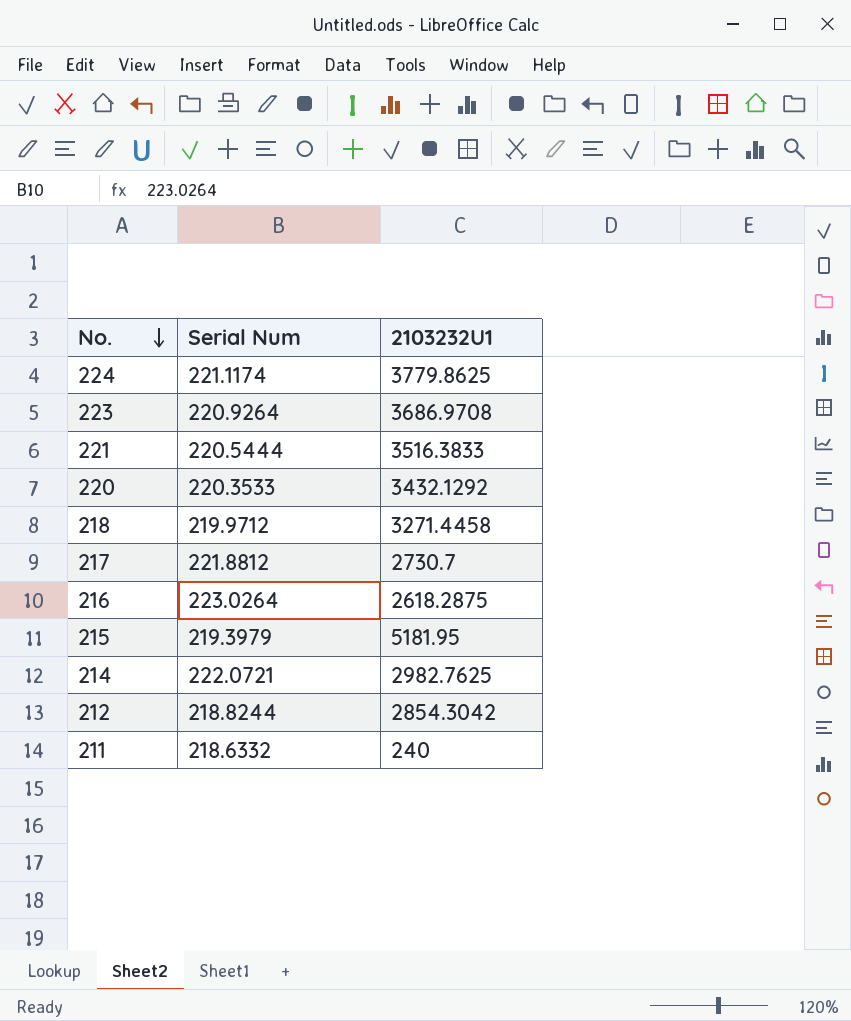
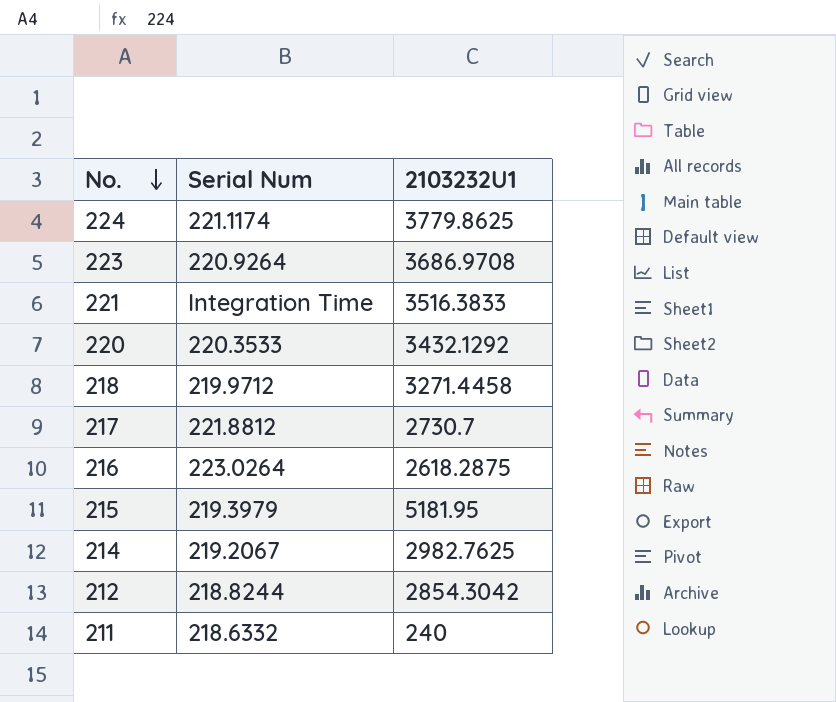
221 | Serial Num: 220.5444 -> Integration Time
214 | Serial Num: 222.0721 -> 219.2067

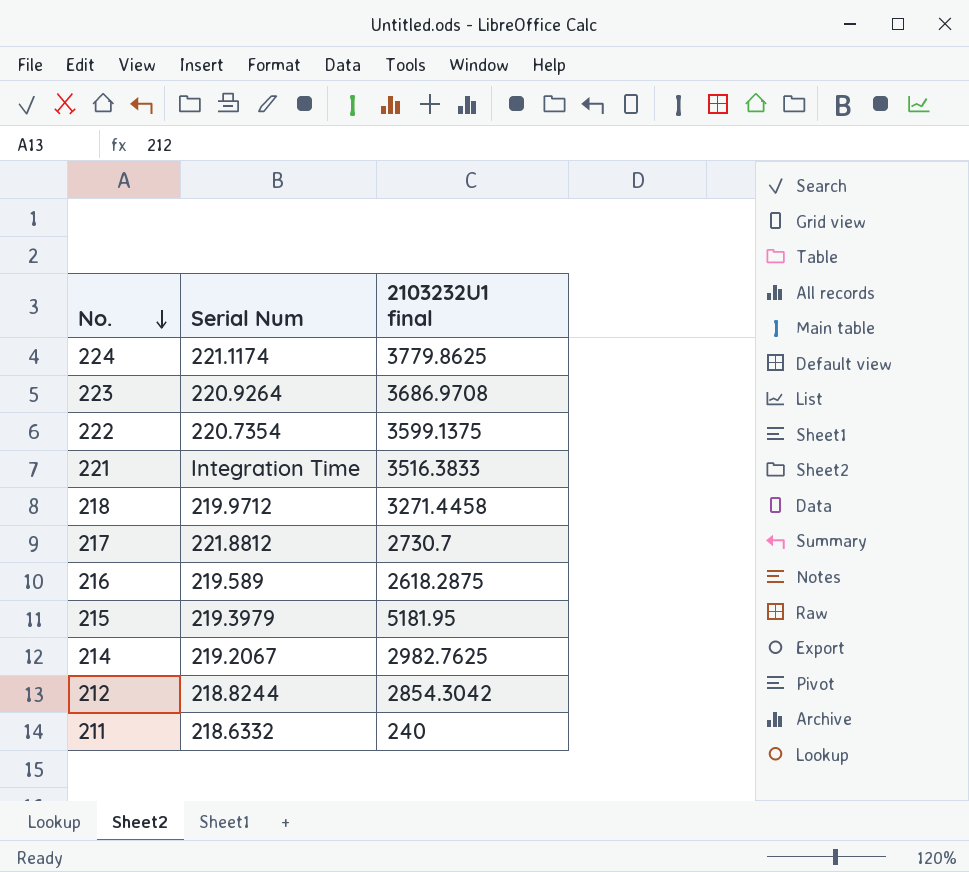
column name: 2103232U1 -> 2103232U1 final
row 220: 220.3533 | 3432.1292 -> none
row 222: none -> 220.7354 | 3599.1375
216 | Serial Num: 223.0264 -> 219.589

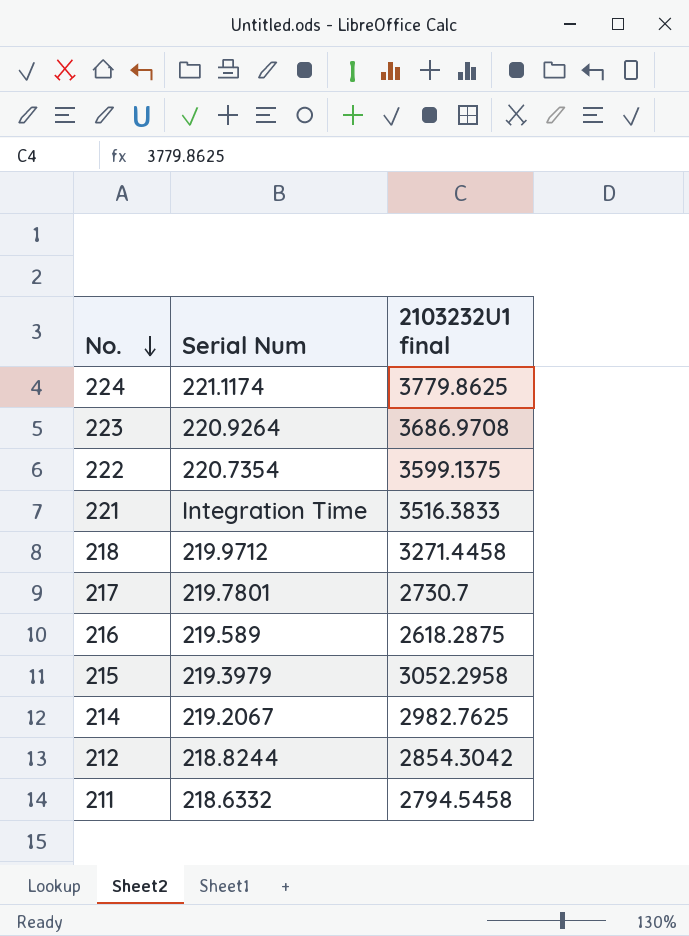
217 | Serial Num: 221.8812 -> 219.7801
215 | 2103232U1 final: 5181.95 -> 3052.2958
211 | 2103232U1 final: 240 -> 2794.5458

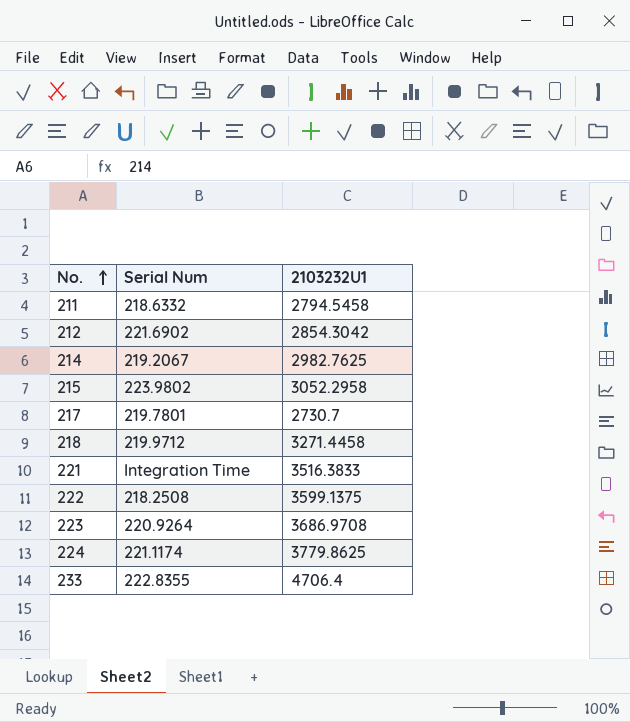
row order: No. descending -> No. ascending
column name: 2103232U1 final -> 2103232U1
row 216: 219.589 | 2618.2875 -> none
212 | Serial Num: 218.8244 -> 221.6902
215 | Serial Num: 219.3979 -> 223.9802
222 | Serial Num: 220.7354 -> 218.2508
row 233: none -> 222.8355 | 4706.4

